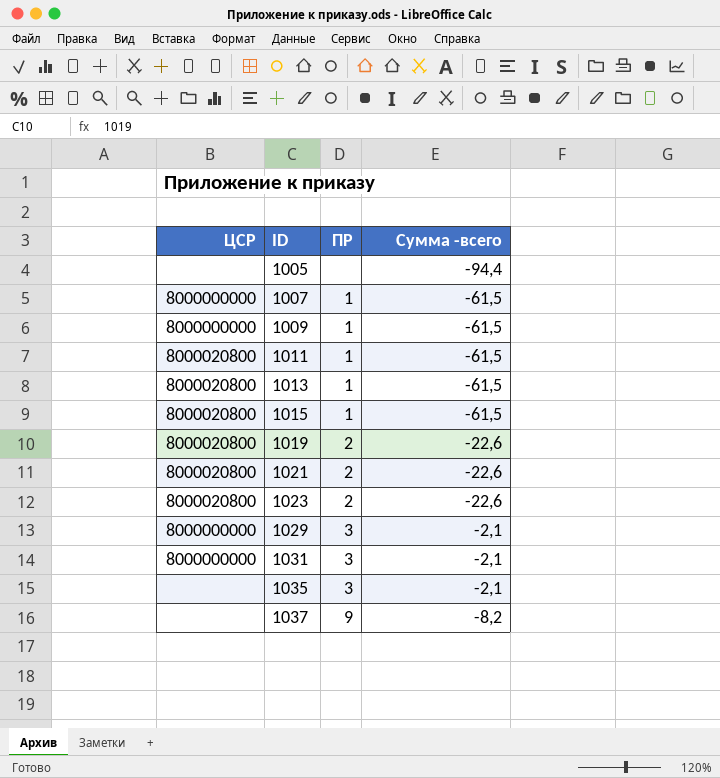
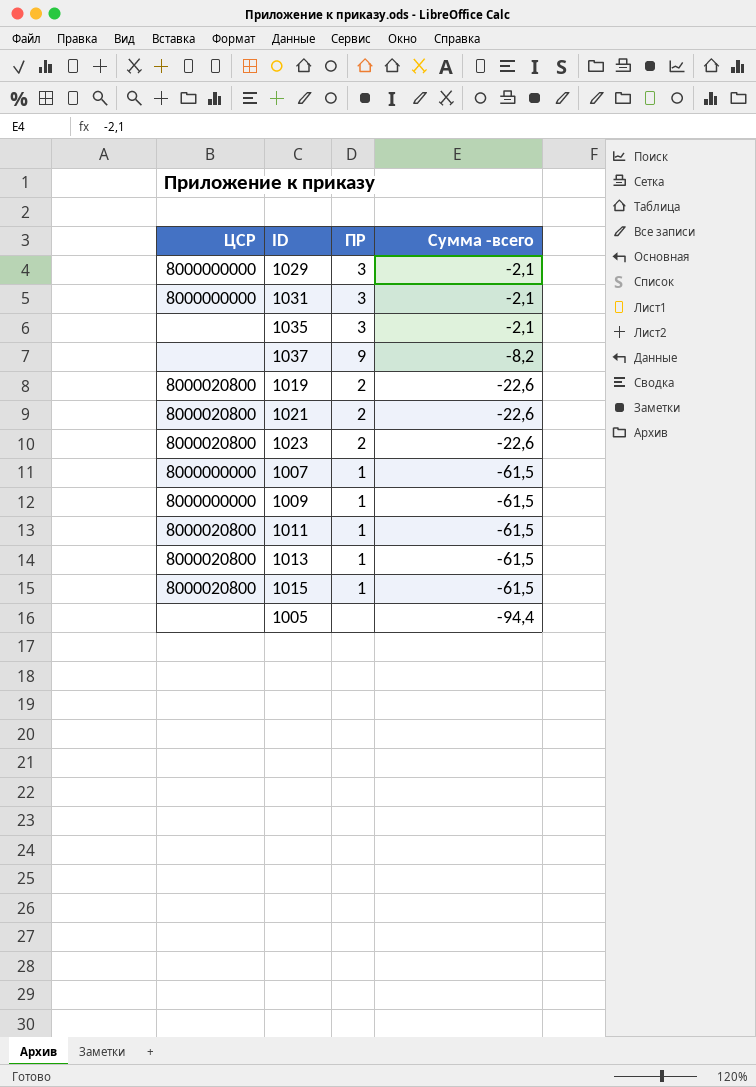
row order: ID ascending -> Сумма -всего descending

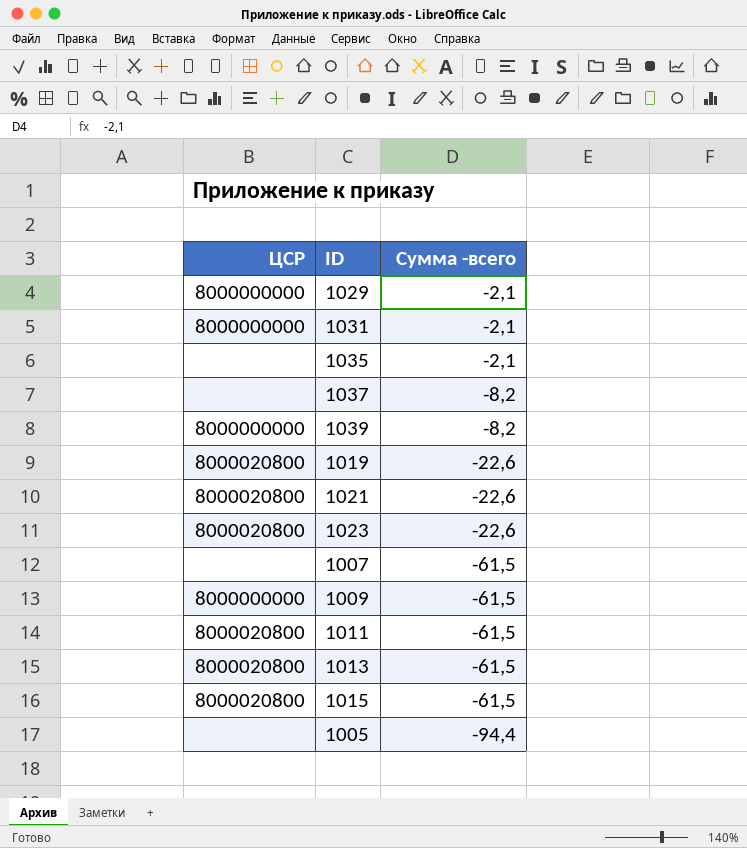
column ПР | position: 3 -> none
row 1039: none -> 8000000000 | -8,2
1007 | ЦСР: 8000000000 -> none

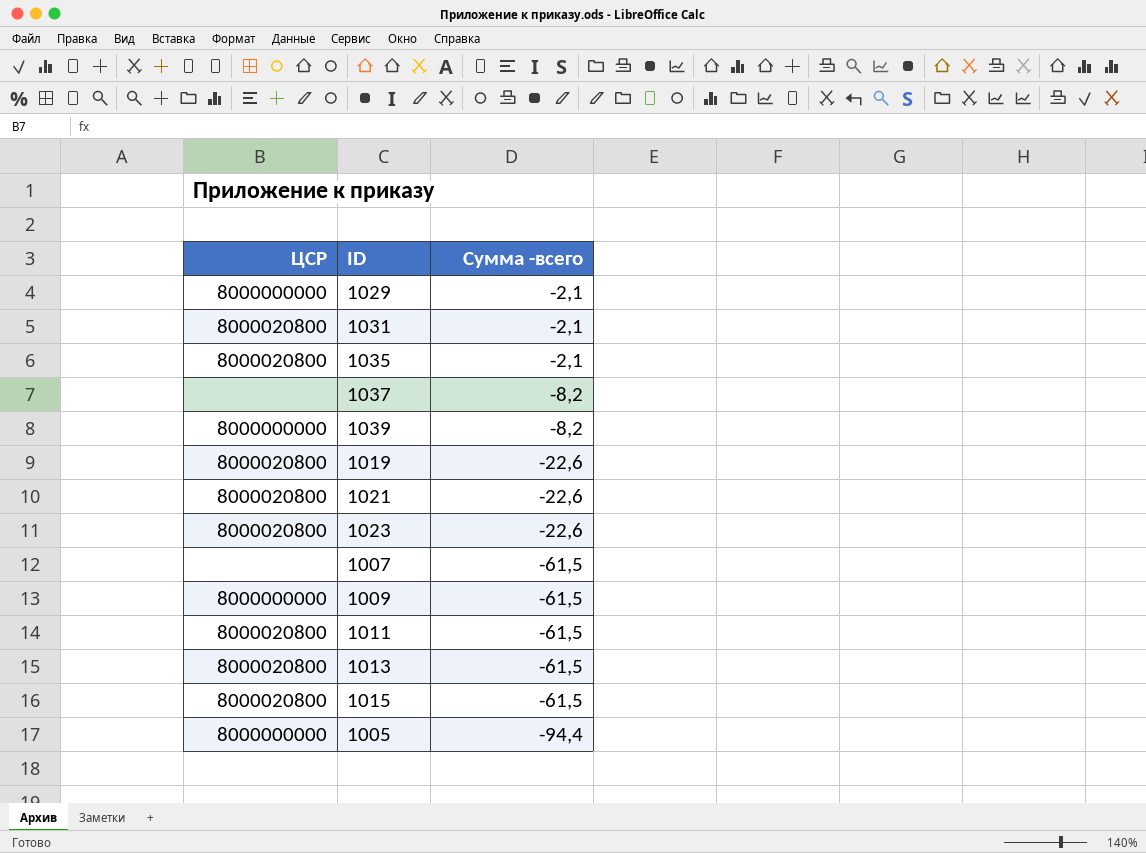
1031 | ЦСР: 8000000000 -> 8000020800
1035 | ЦСР: none -> 8000020800
1005 | ЦСР: none -> 8000000000

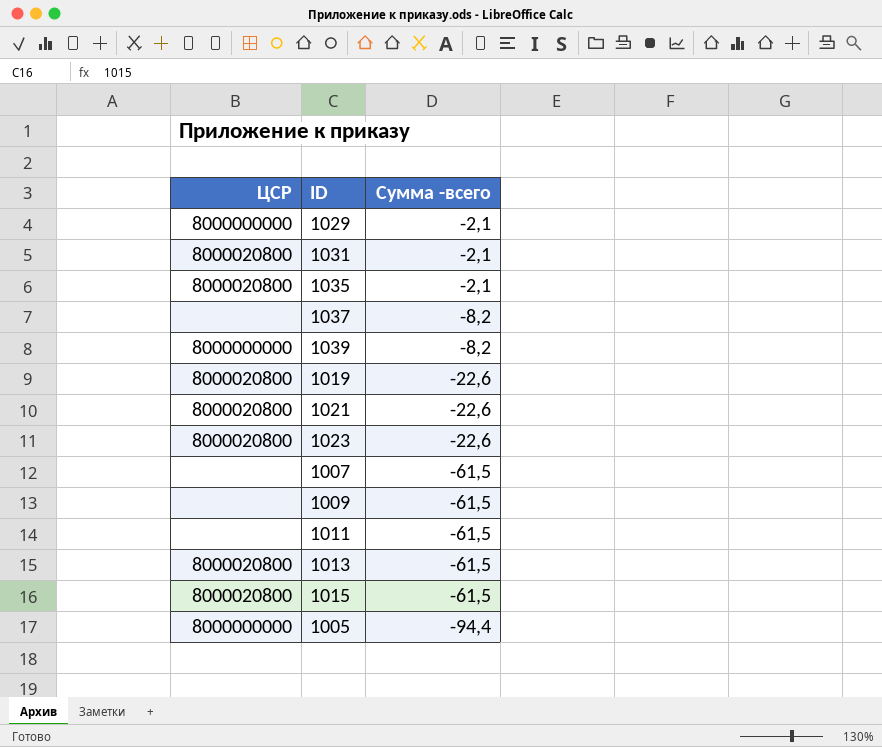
1009 | ЦСР: 8000000000 -> none
1011 | ЦСР: 8000020800 -> none

